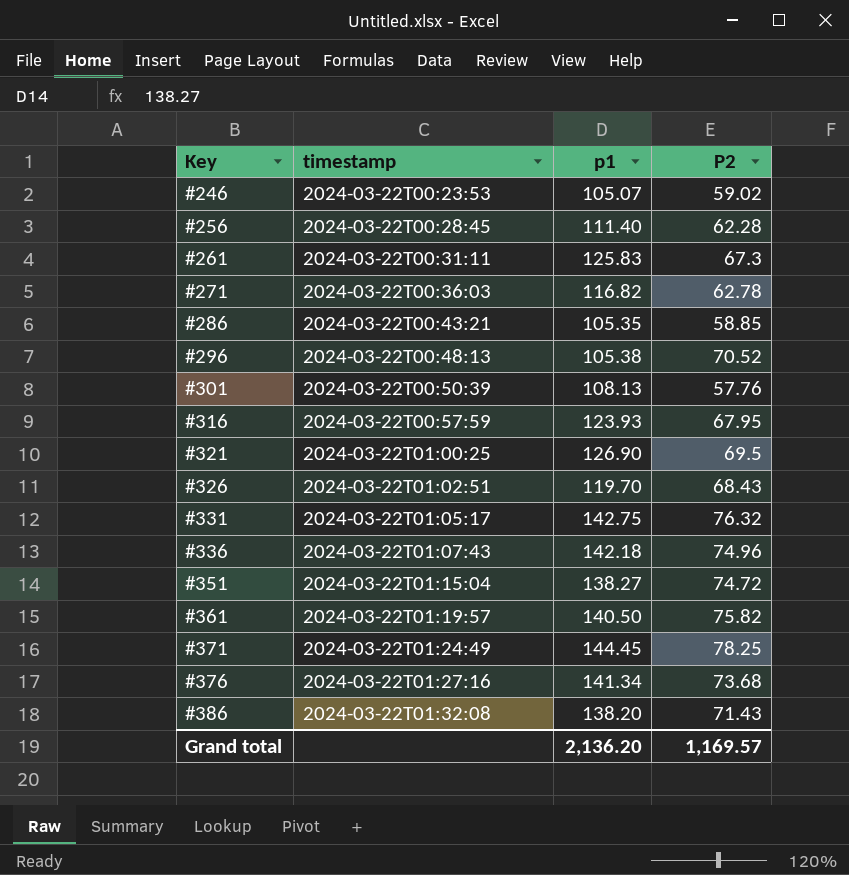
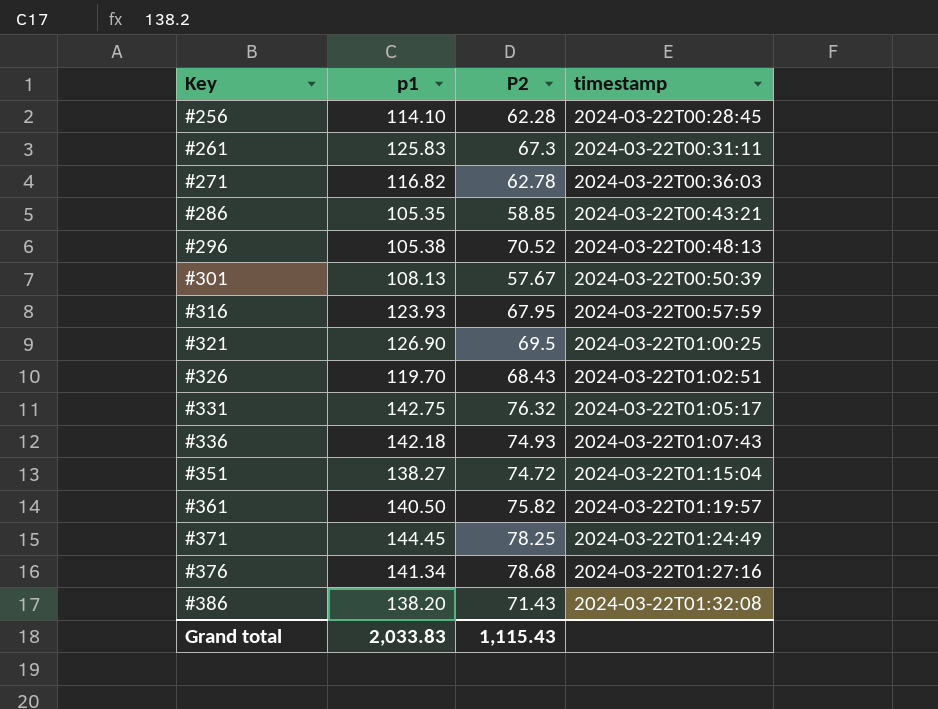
column timestamp | position: 2 -> 4
row #246: 2024-03-22T00:23:53 | 105.07 | 59.02 -> none
#256 | p1: 111.40 -> 114.10
#301 | P2: 57.76 -> 57.67
#336 | P2: 74.96 -> 74.93
#376 | P2: 73.68 -> 78.68
Grand total | p1: 2,136.20 -> 2,033.83
Grand total | P2: 1,169.57 -> 1,115.43

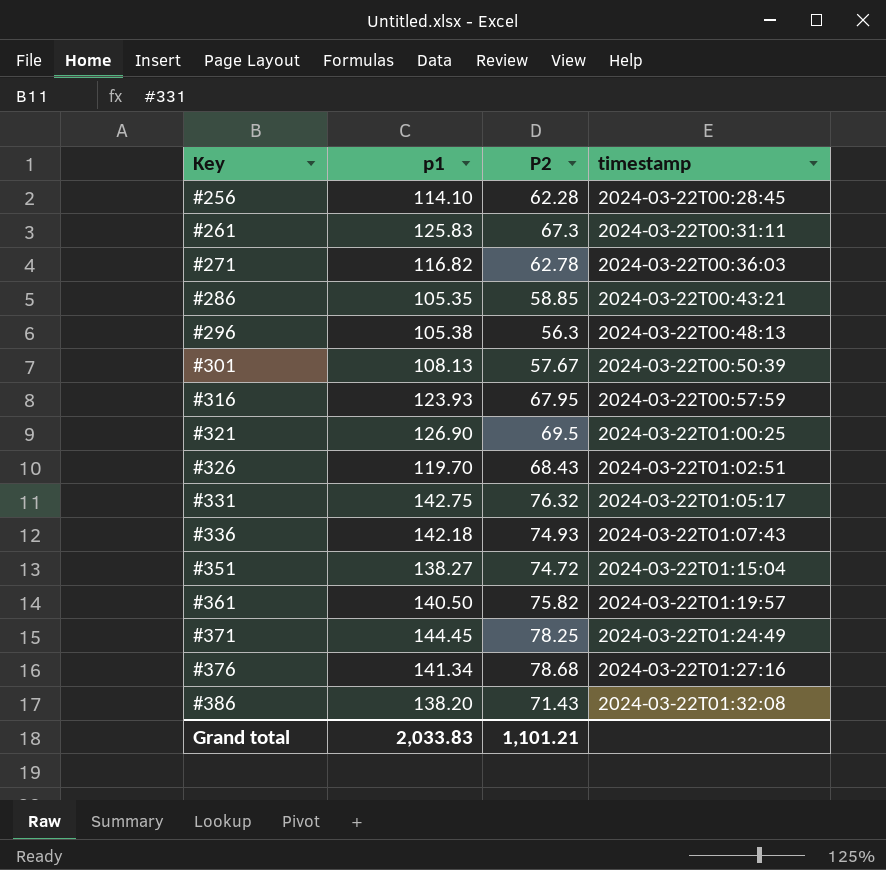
#296 | P2: 70.52 -> 56.3
Grand total | P2: 1,115.43 -> 1,101.21

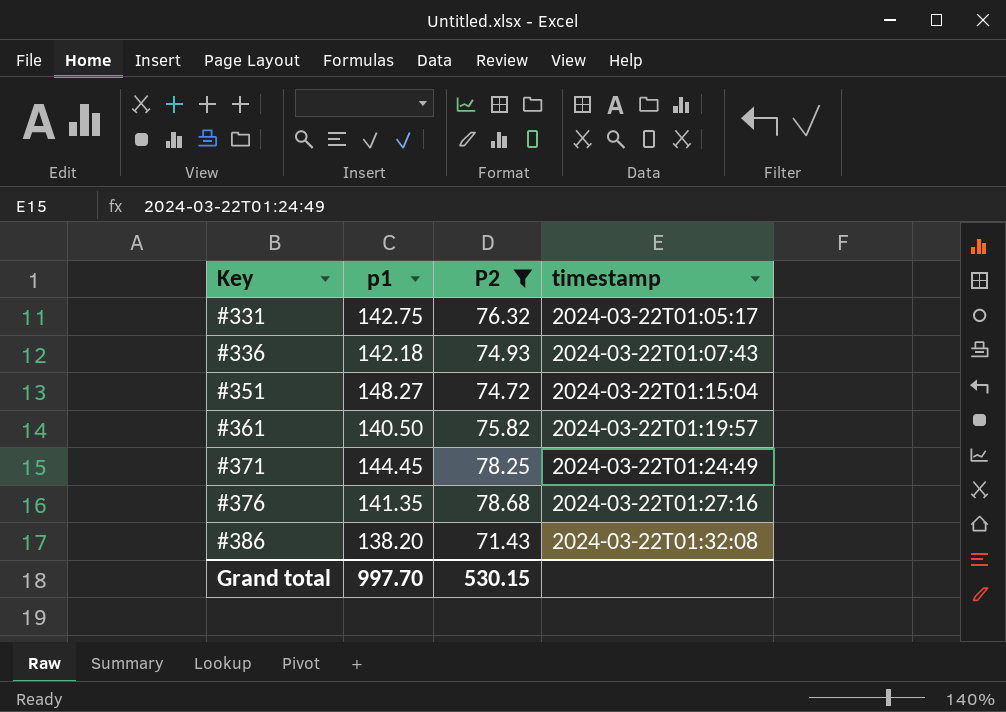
filter: none -> P2 >= 71.43
#351 | p1: 138.27 -> 148.27
#376 | p1: 141.34 -> 141.35
Grand total | p1: 2,033.83 -> 997.70
Grand total | P2: 1,101.21 -> 530.15

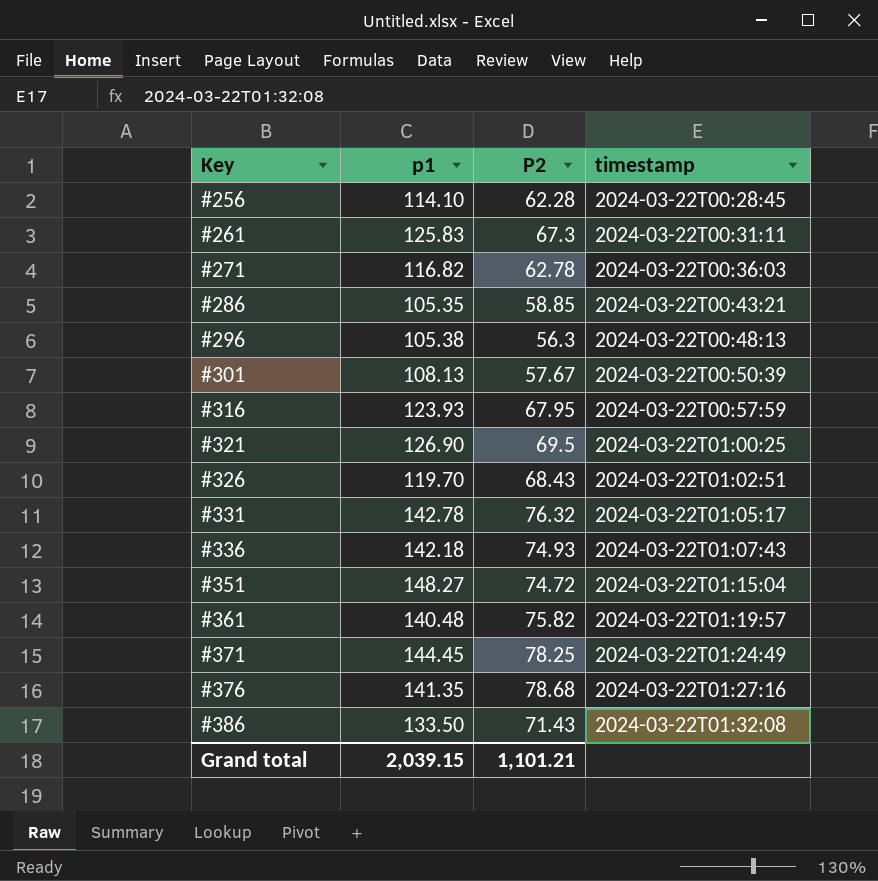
filter: P2 >= 71.43 -> none
#331 | p1: 142.75 -> 142.78
#361 | p1: 140.50 -> 140.48
#386 | p1: 138.20 -> 133.50
Grand total | p1: 997.70 -> 2,039.15
Grand total | P2: 530.15 -> 1,101.21

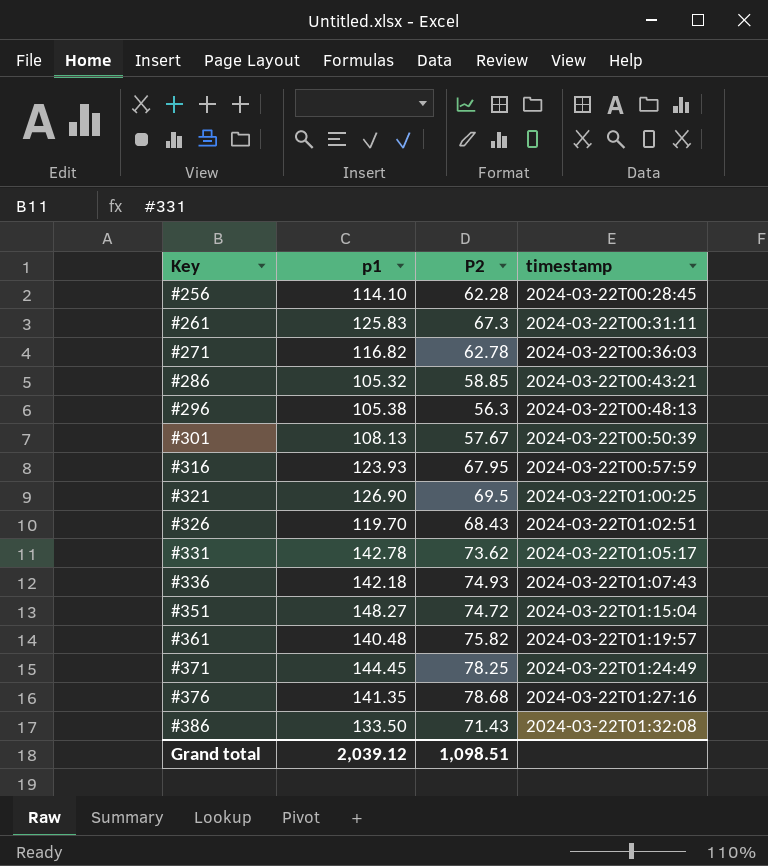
#286 | p1: 105.35 -> 105.32
#331 | P2: 76.32 -> 73.62
Grand total | p1: 2,039.15 -> 2,039.12
Grand total | P2: 1,101.21 -> 1,098.51

